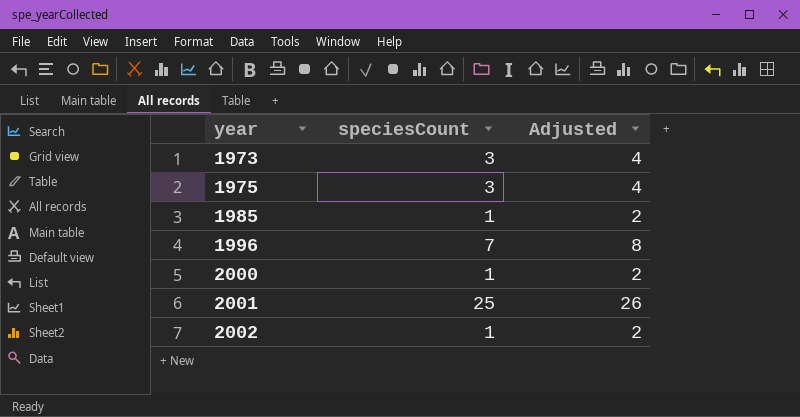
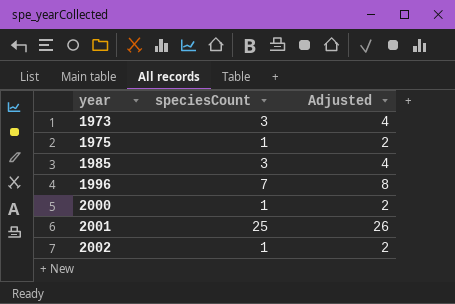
1975 | speciesCount: 3 -> 1
1975 | Adjusted: 4 -> 2
1985 | speciesCount: 1 -> 3
1985 | Adjusted: 2 -> 4

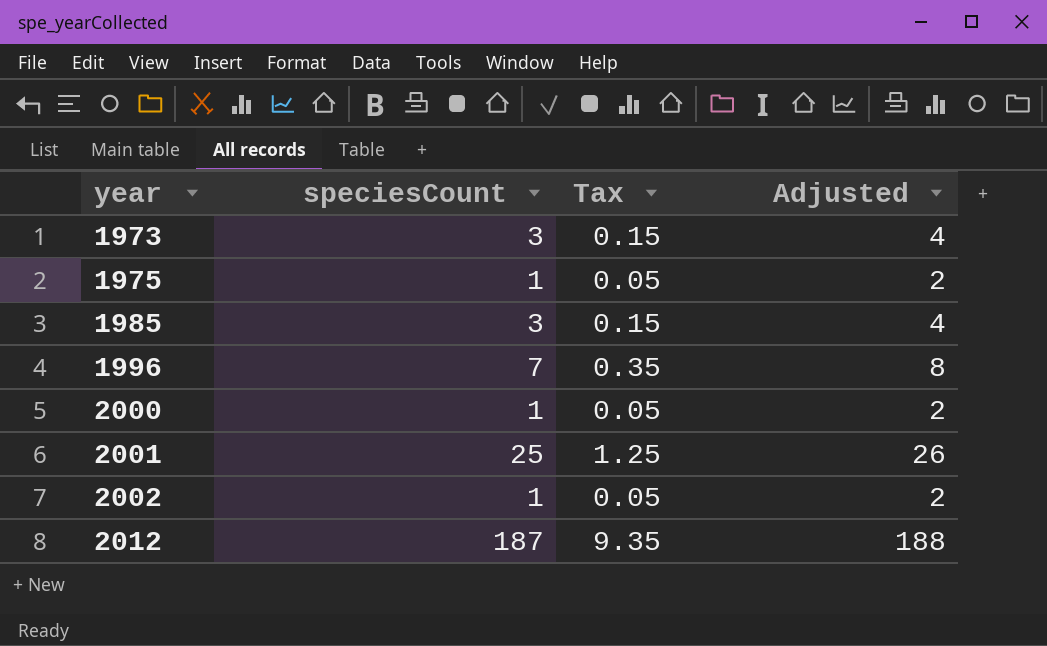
column Tax | formula: none -> [speciesCount] * 0.05
row 2012: none -> 187 | 9.35 | 188

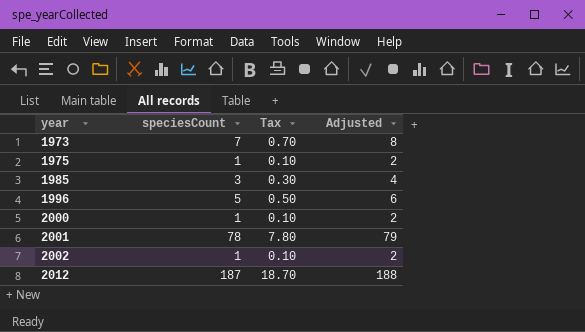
column Tax | formula: [speciesCount] * 0.05 -> [speciesCount] * 0.1
1973 | speciesCount: 3 -> 7
1973 | Adjusted: 4 -> 8
1996 | speciesCount: 7 -> 5
1996 | Adjusted: 8 -> 6
2001 | speciesCount: 25 -> 78
2001 | Adjusted: 26 -> 79

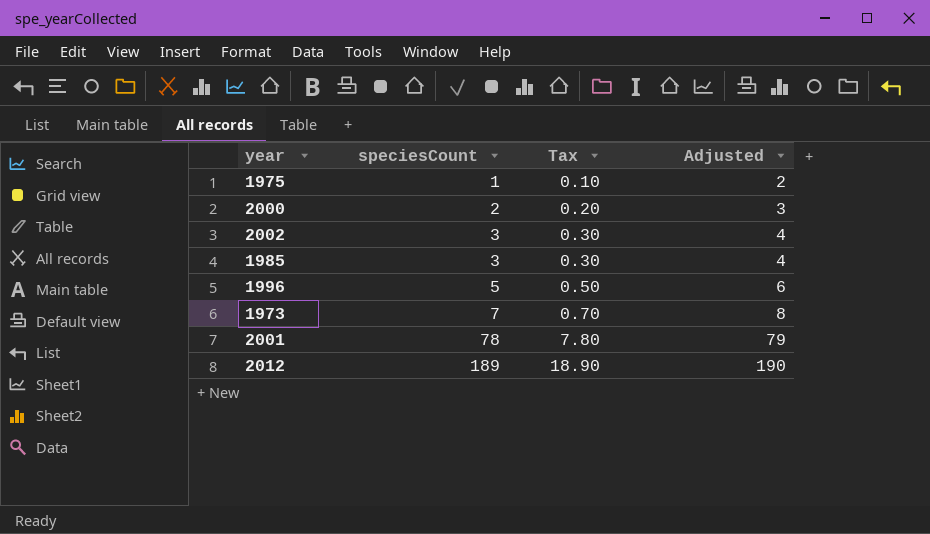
row order: year ascending -> speciesCount ascending
2000 | speciesCount: 1 -> 2
2000 | Tax: 0.10 -> 0.20
2000 | Adjusted: 2 -> 3
2002 | speciesCount: 1 -> 3
2002 | Tax: 0.10 -> 0.30
2002 | Adjusted: 2 -> 4
2012 | speciesCount: 187 -> 189
2012 | Tax: 18.70 -> 18.90
2012 | Adjusted: 188 -> 190

